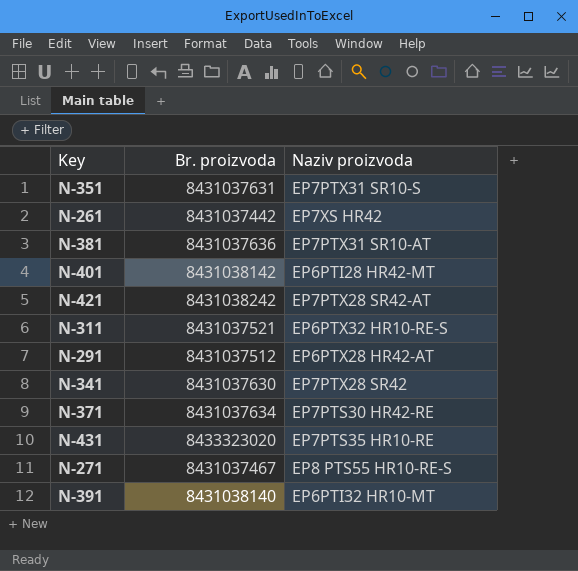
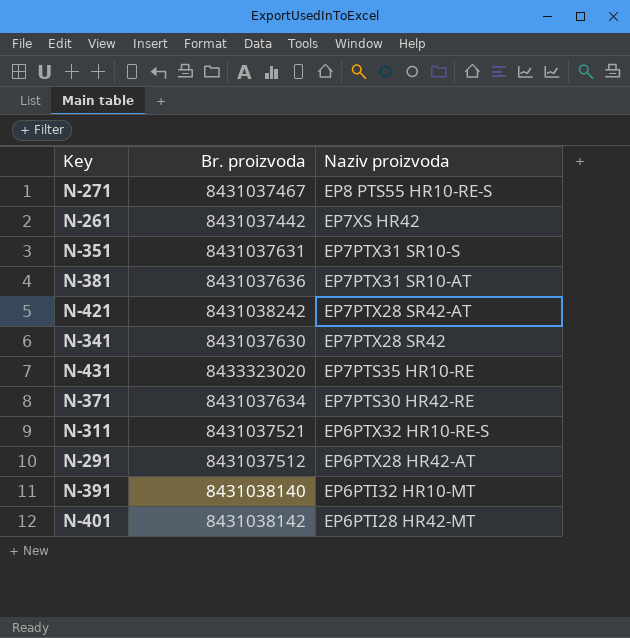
row order: none -> Naziv proizvoda descending

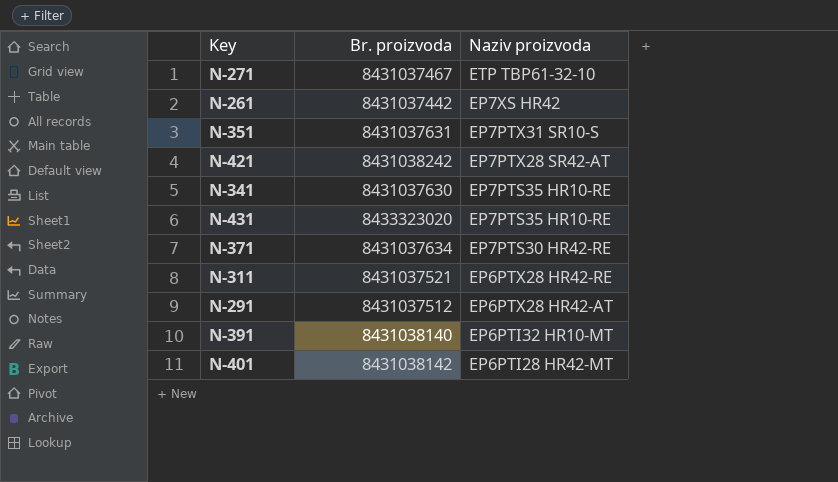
row N-381: 8431037636 | EP7PTX31 SR10-AT -> none
N-271 | Naziv proizvoda: EP8 PTS55 HR10-RE-S -> ETP TBP61-32-10
N-341 | Naziv proizvoda: EP7PTX28 SR42 -> EP7PTS35 HR10-RE
N-311 | Naziv proizvoda: EP6PTX32 HR10-RE-S -> EP6PTX28 HR42-RE

